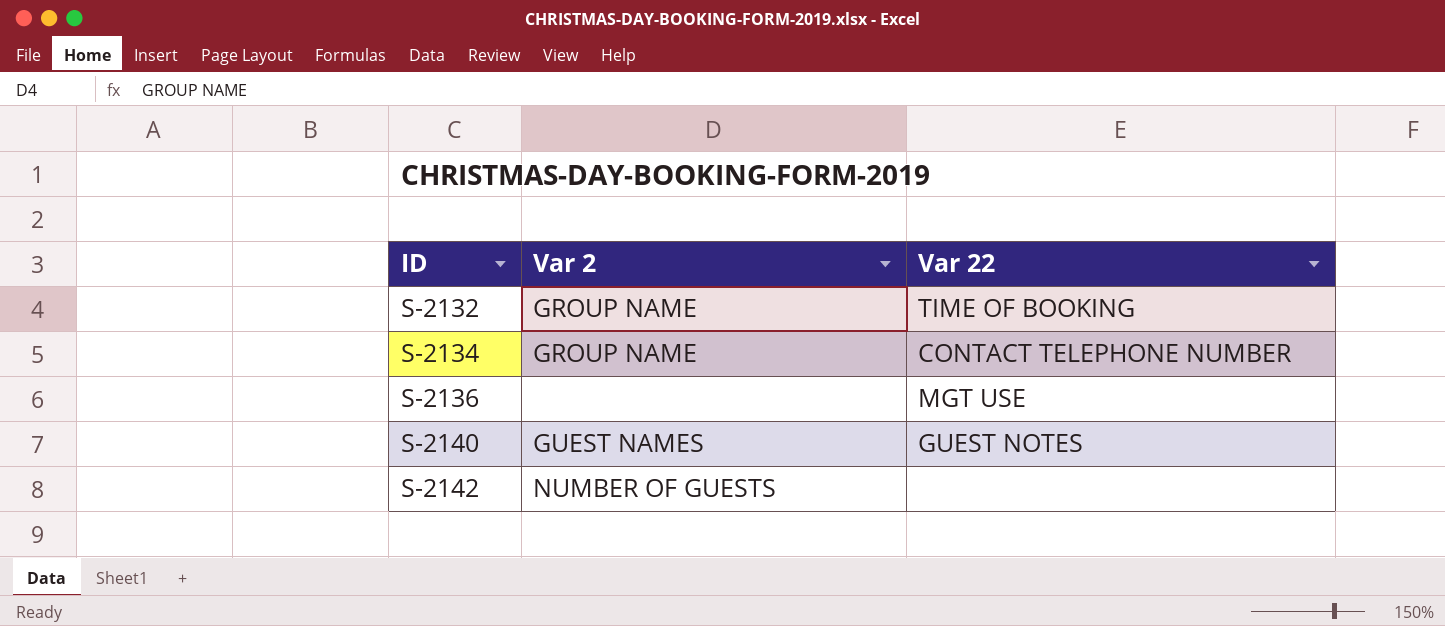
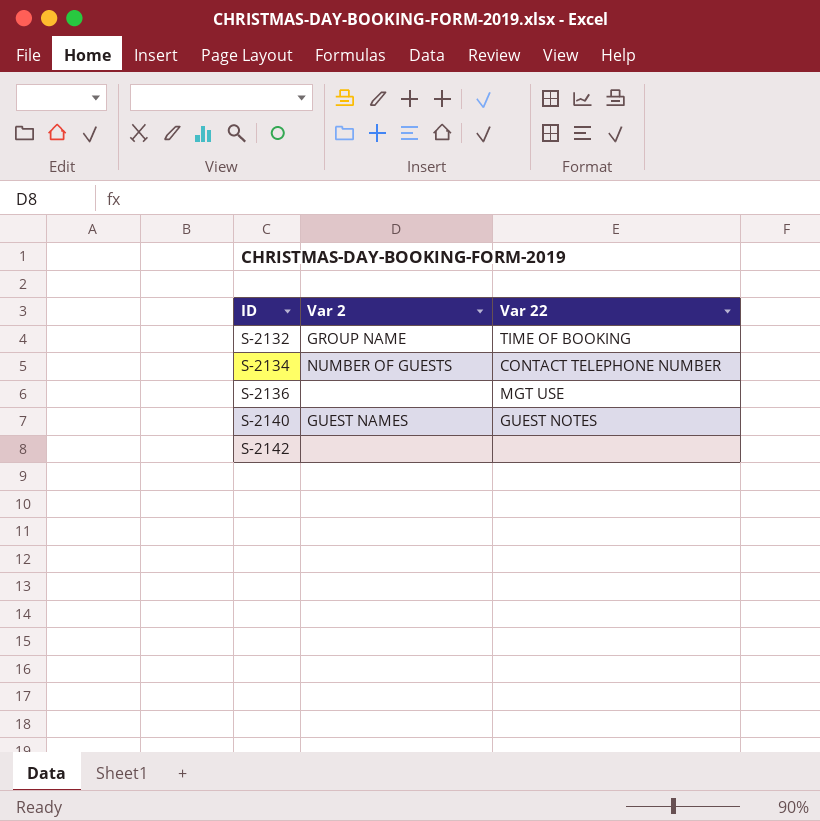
S-2134 | Var 2: GROUP NAME -> NUMBER OF GUESTS
S-2142 | Var 2: NUMBER OF GUESTS -> none

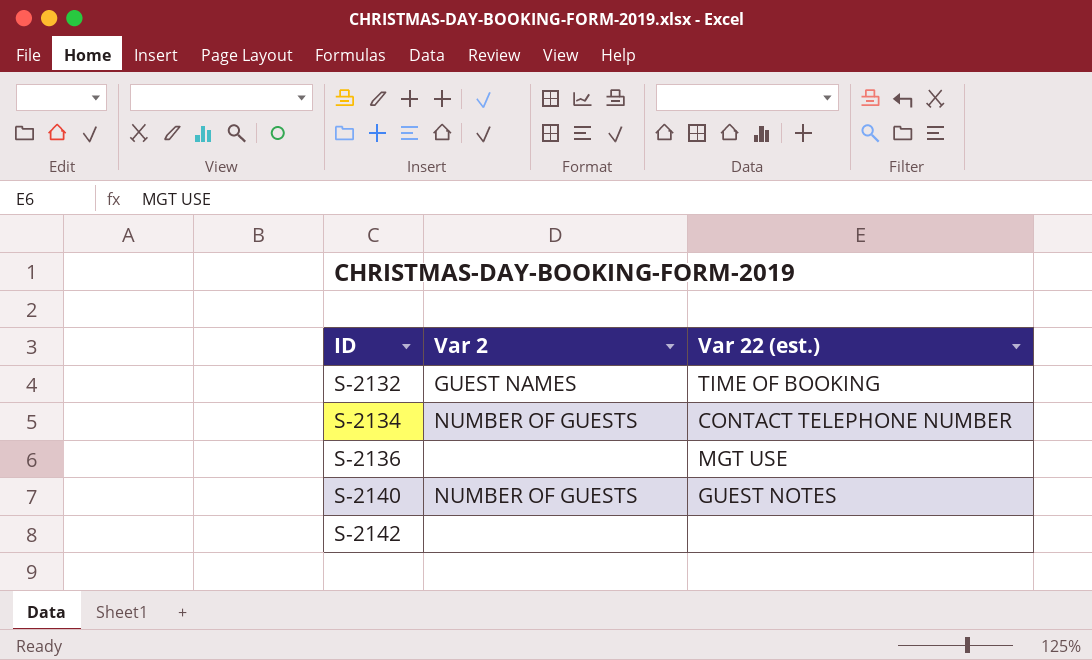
column name: Var 22 -> Var 22 (est.)
S-2132 | Var 2: GROUP NAME -> GUEST NAMES
S-2140 | Var 2: GUEST NAMES -> NUMBER OF GUESTS

